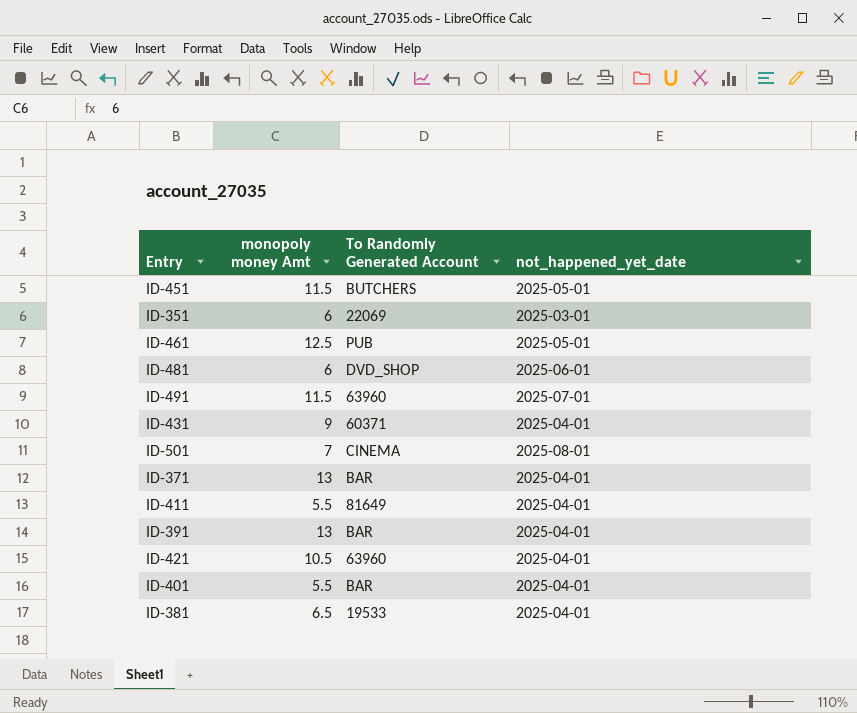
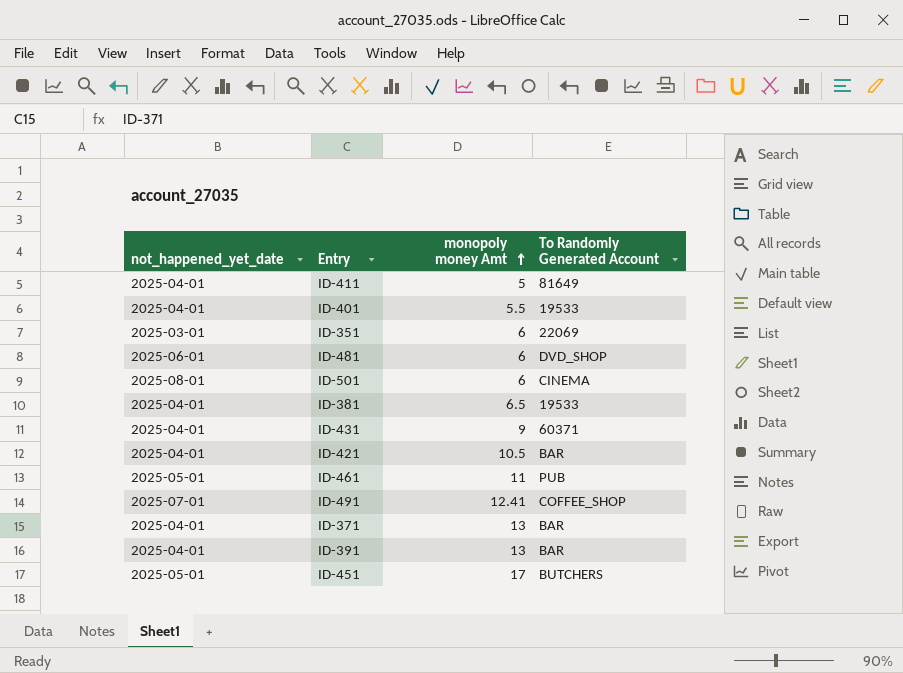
row order: none -> monopoly money Amt ascending
column not_happened_yet_date | position: 4 -> 1
ID-411 | monopoly money Amt: 5.5 -> 5
ID-401 | To Randomly Generated Account: BAR -> 19533
ID-501 | monopoly money Amt: 7 -> 6
ID-421 | To Randomly Generated Account: 63960 -> BAR
ID-461 | monopoly money Amt: 12.5 -> 11
ID-491 | monopoly money Amt: 11.5 -> 12.41
ID-491 | To Randomly Generated Account: 63960 -> COFFEE_SHOP
ID-451 | monopoly money Amt: 11.5 -> 17

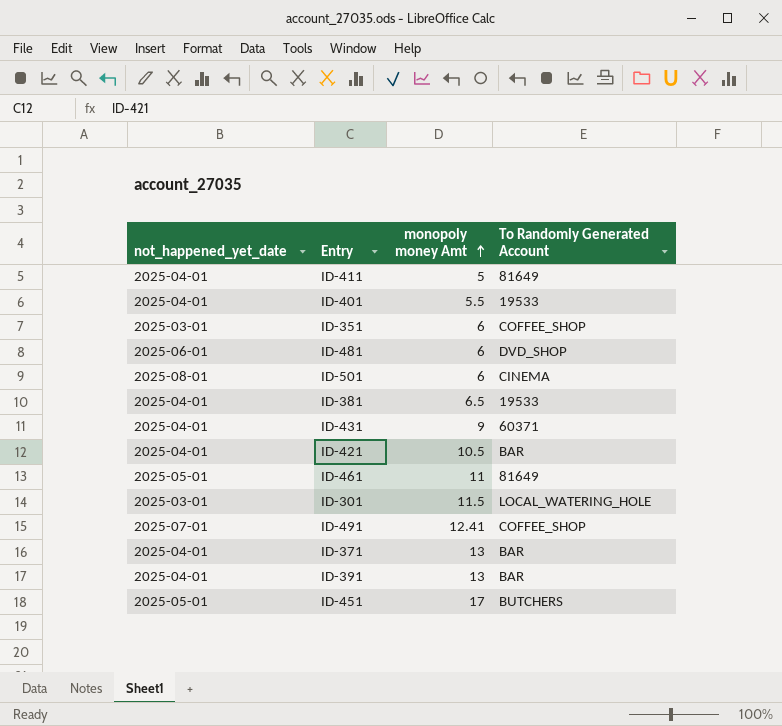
ID-351 | To Randomly Generated Account: 22069 -> COFFEE_SHOP
ID-461 | To Randomly Generated Account: PUB -> 81649
row ID-301: none -> 2025-03-01 | 11.5 | LOCAL_WATERING_HOLE

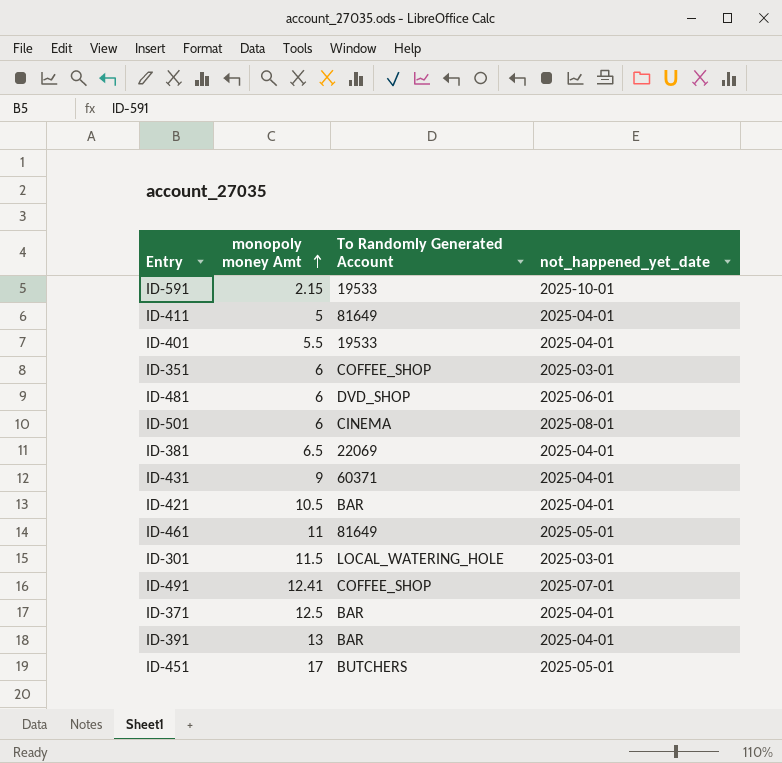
column not_happened_yet_date | position: 1 -> 4
row ID-591: none -> 2.15 | 19533 | 2025-10-01
ID-381 | To Randomly Generated Account: 19533 -> 22069
ID-371 | monopoly money Amt: 13 -> 12.5

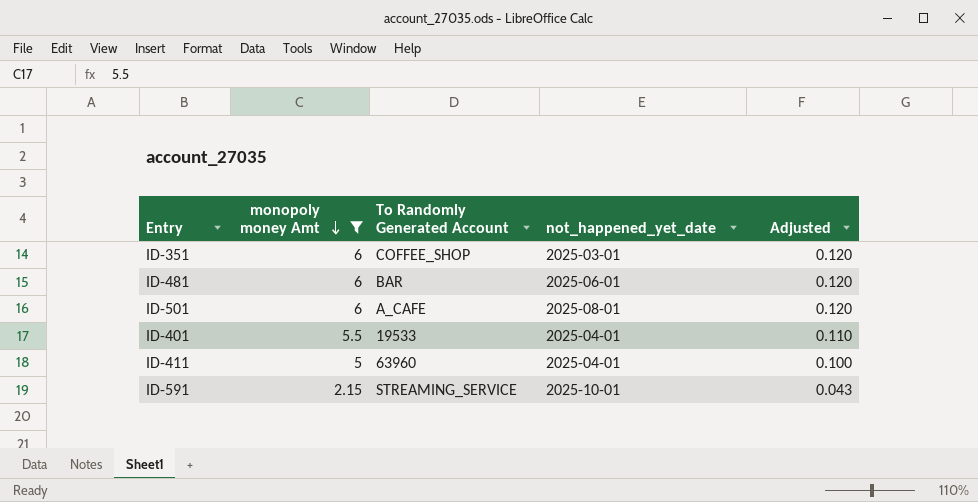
filter: none -> monopoly money Amt <= 6
row order: monopoly money Amt ascending -> monopoly money Amt descending
column Adjusted | formula: none -> [monopoly money Amt] * 0.02
ID-481 | To Randomly Generated Account: DVD_SHOP -> BAR
ID-501 | To Randomly Generated Account: CINEMA -> A_CAFE
ID-411 | To Randomly Generated Account: 81649 -> 63960
ID-591 | To Randomly Generated Account: 19533 -> STREAMING_SERVICE

